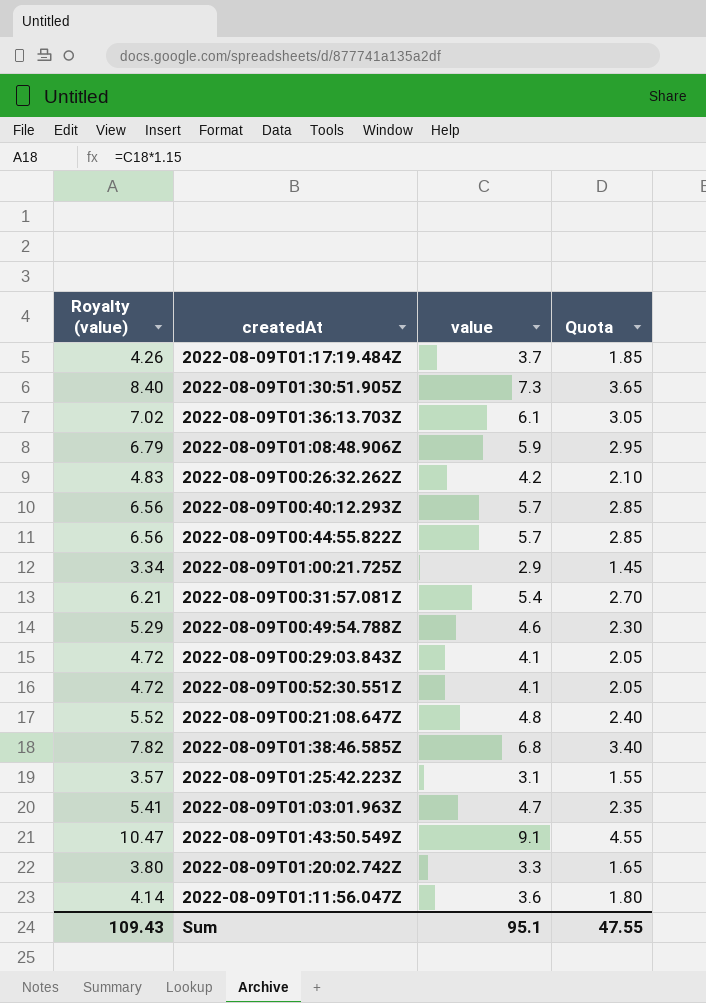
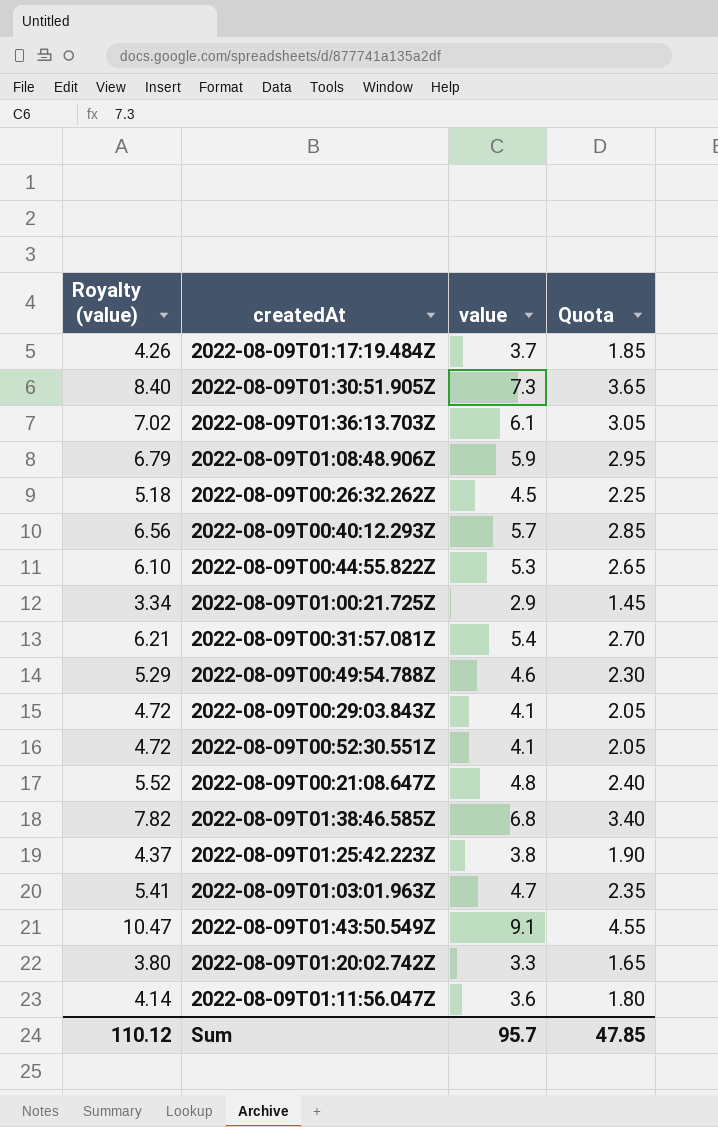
2022-08-09T00:26:32.262Z | Royalty (value): 4.83 -> 5.18
2022-08-09T00:26:32.262Z | value: 4.2 -> 4.5
2022-08-09T00:26:32.262Z | Quota: 2.10 -> 2.25
2022-08-09T00:44:55.822Z | Royalty (value): 6.56 -> 6.10
2022-08-09T00:44:55.822Z | value: 5.7 -> 5.3
2022-08-09T00:44:55.822Z | Quota: 2.85 -> 2.65
2022-08-09T01:25:42.223Z | Royalty (value): 3.57 -> 4.37
2022-08-09T01:25:42.223Z | value: 3.1 -> 3.8
2022-08-09T01:25:42.223Z | Quota: 1.55 -> 1.90
Sum | Royalty (value): 109.43 -> 110.12
Sum | value: 95.1 -> 95.7
Sum | Quota: 47.55 -> 47.85

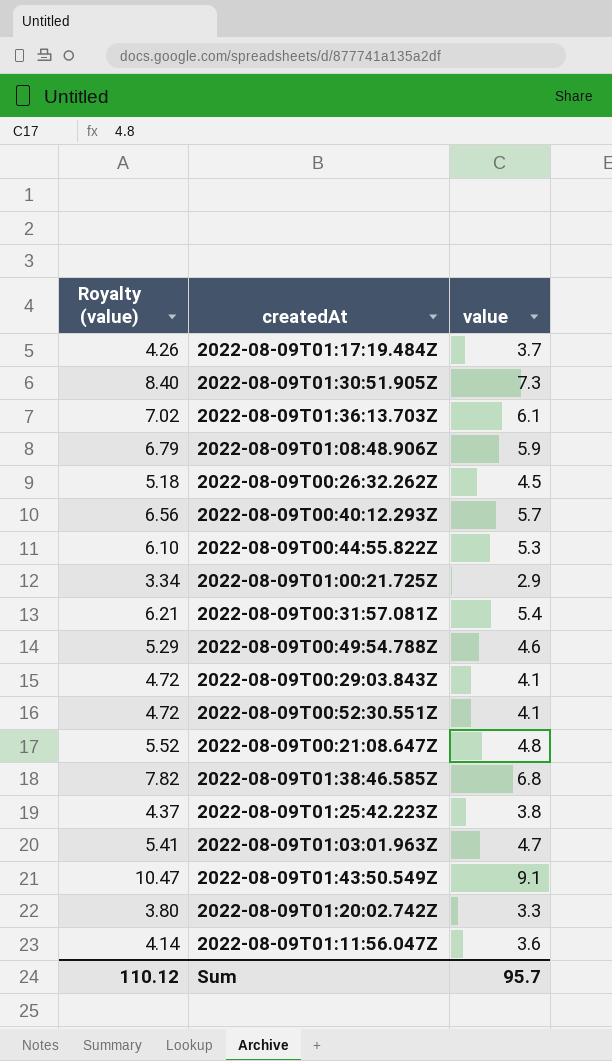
column Quota | formula: [value] * 0.5 -> none

